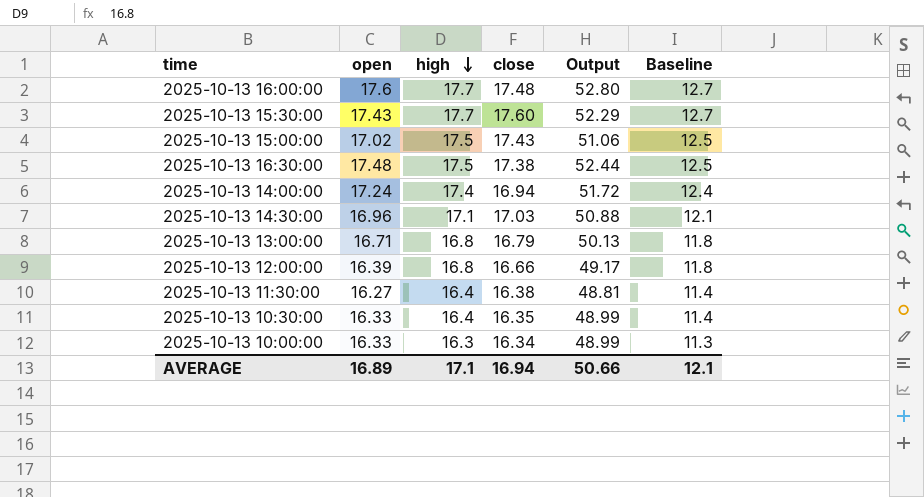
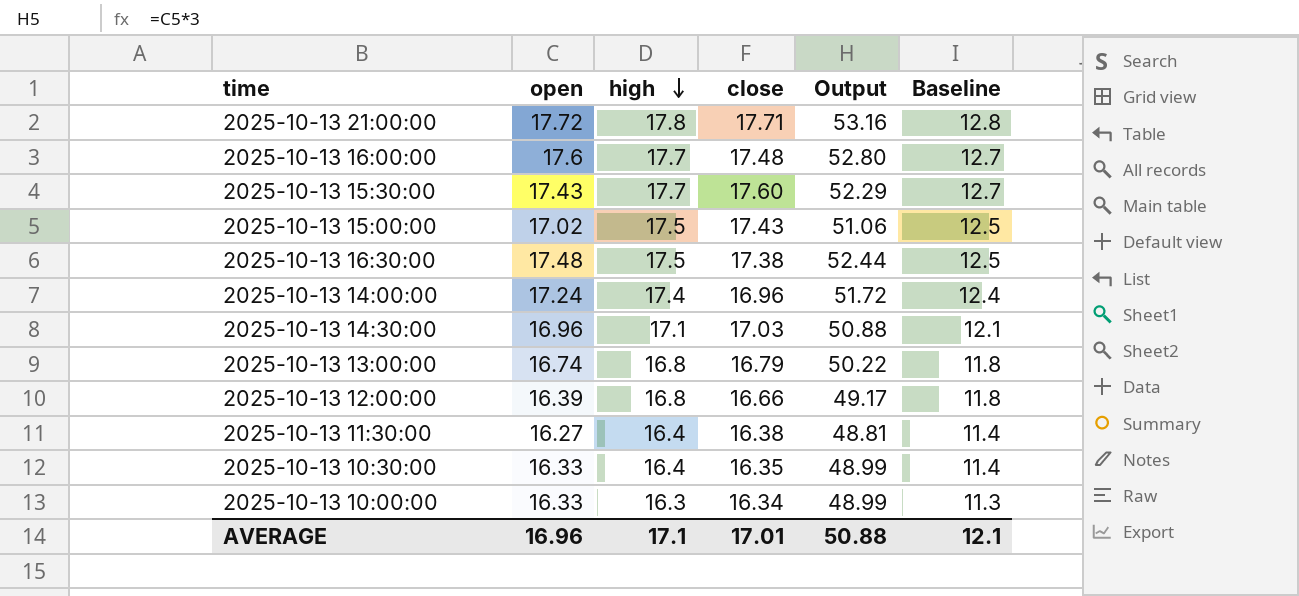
row 2025-10-13 21:00:00: none -> 17.72 | 17.8 | 17.71 | 53.16 | 12.8
2025-10-13 14:00:00 | close: 16.94 -> 16.96
2025-10-13 13:00:00 | open: 16.71 -> 16.74
2025-10-13 13:00:00 | Output: 50.13 -> 50.22
AVERAGE | open: 16.89 -> 16.96
AVERAGE | close: 16.94 -> 17.01
AVERAGE | Output: 50.66 -> 50.88

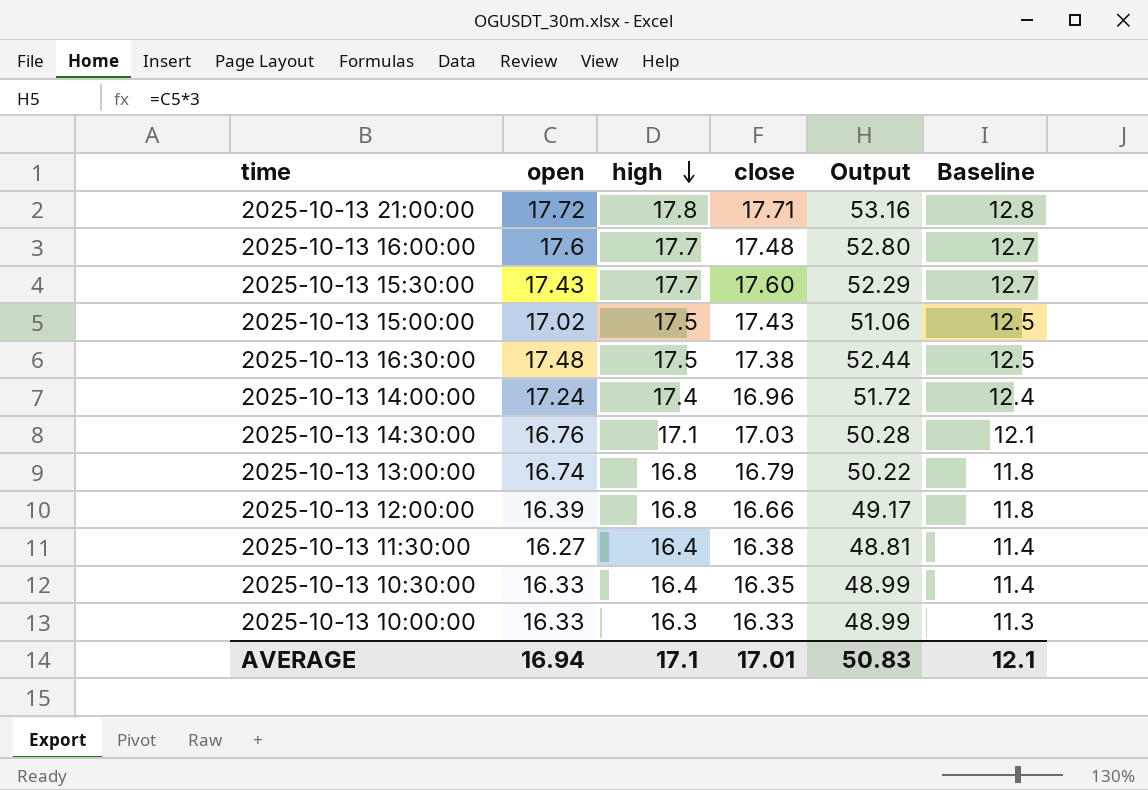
2025-10-13 14:30:00 | open: 16.96 -> 16.76
2025-10-13 14:30:00 | Output: 50.88 -> 50.28
2025-10-13 10:00:00 | close: 16.34 -> 16.33
AVERAGE | open: 16.96 -> 16.94
AVERAGE | Output: 50.88 -> 50.83

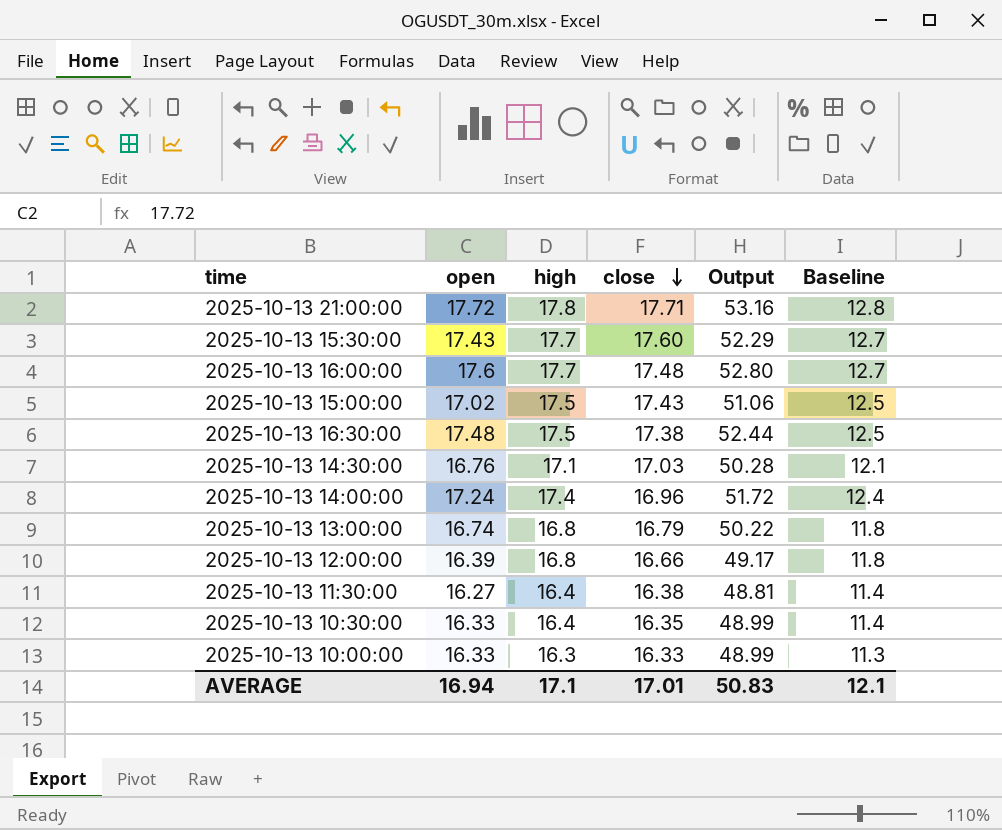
row order: high descending -> close descending

